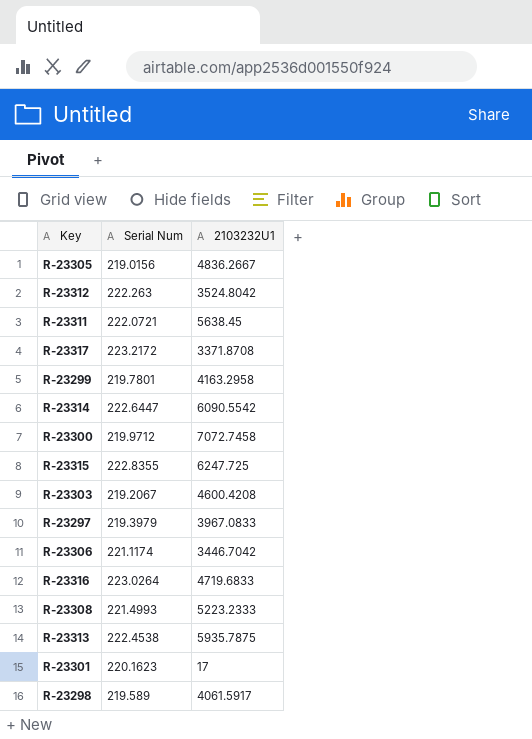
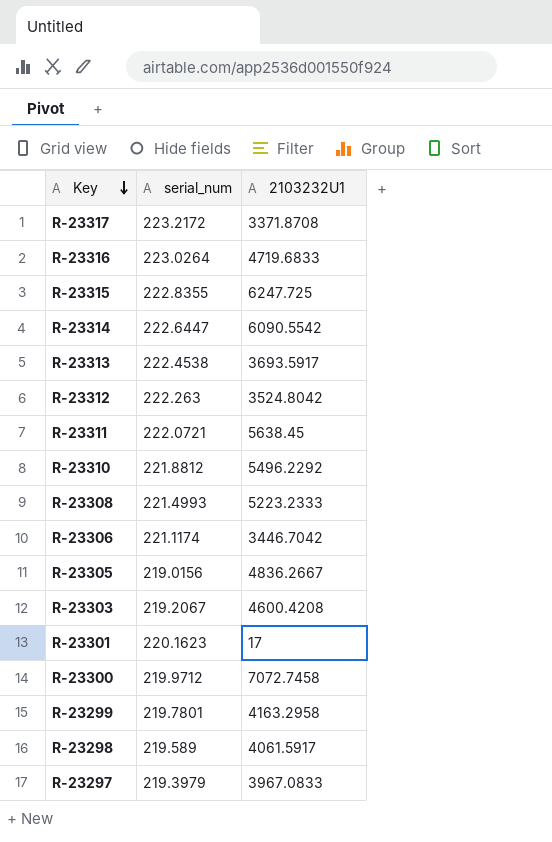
row order: none -> Key descending
column name: Serial Num -> serial_num
R-23313 | 2103232U1: 5935.7875 -> 3693.5917
row R-23310: none -> 221.8812 | 5496.2292

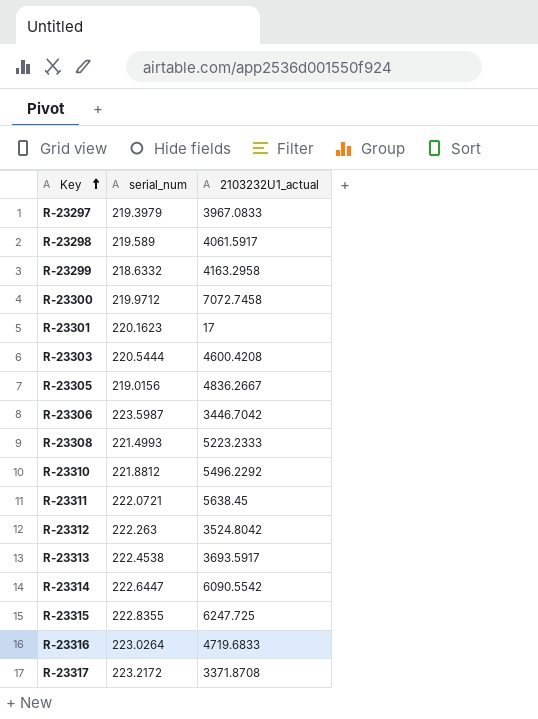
row order: Key descending -> Key ascending
column name: 2103232U1 -> 2103232U1_actual
R-23299 | serial_num: 219.7801 -> 218.6332
R-23303 | serial_num: 219.2067 -> 220.5444
R-23306 | serial_num: 221.1174 -> 223.5987

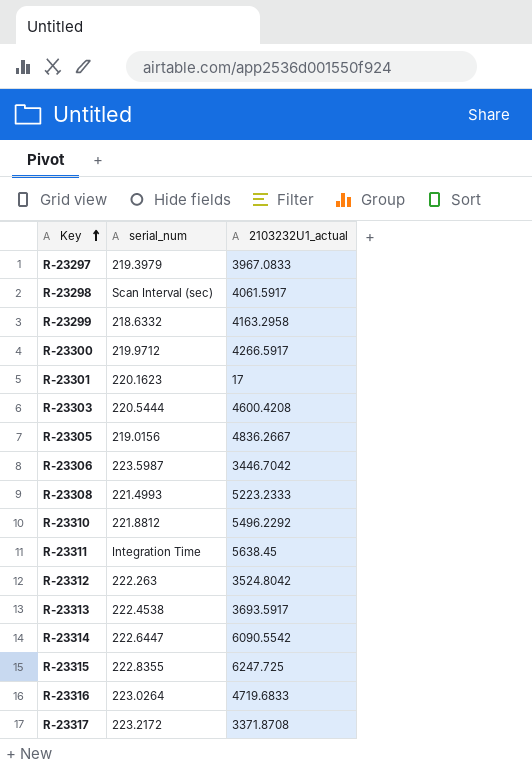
R-23298 | serial_num: 219.589 -> Scan Interval (sec)
R-23300 | 2103232U1_actual: 7072.7458 -> 4266.5917
R-23311 | serial_num: 222.0721 -> Integration Time

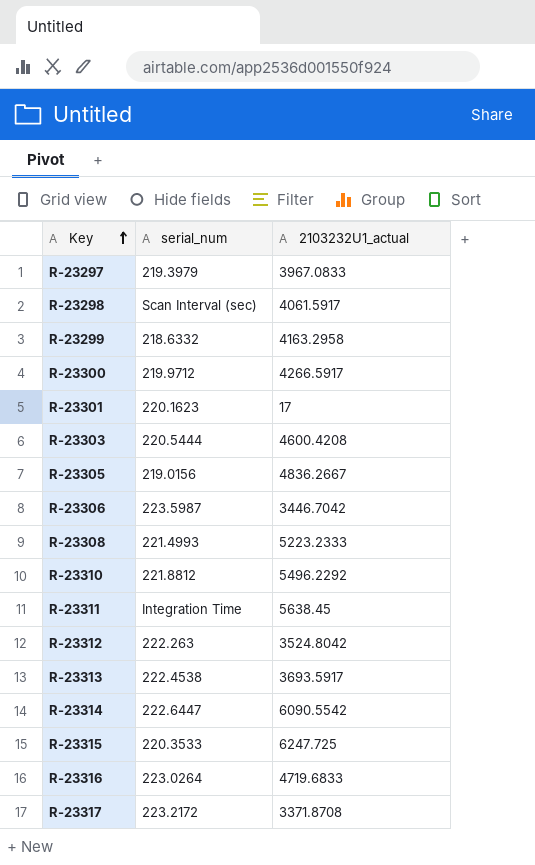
R-23315 | serial_num: 222.8355 -> 220.3533

